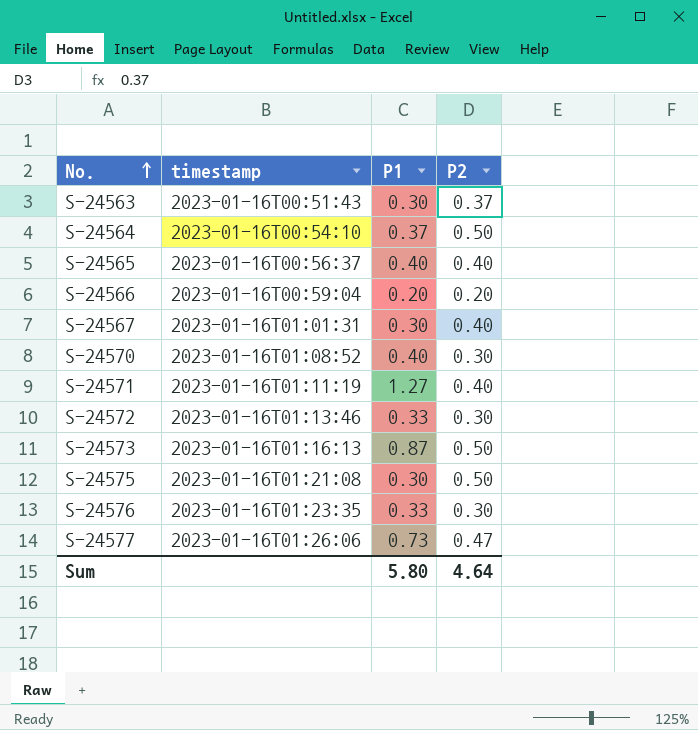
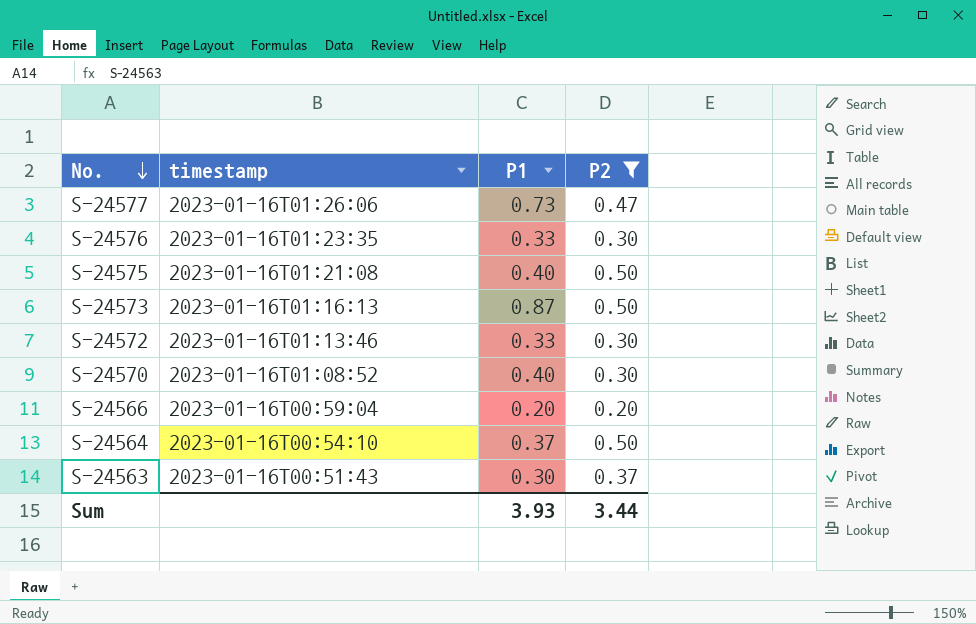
filter: none -> P2 != 0.40
row order: No. ascending -> No. descending
S-24575 | P1: 0.30 -> 0.40
Sum | P1: 5.80 -> 3.93
Sum | P2: 4.64 -> 3.44

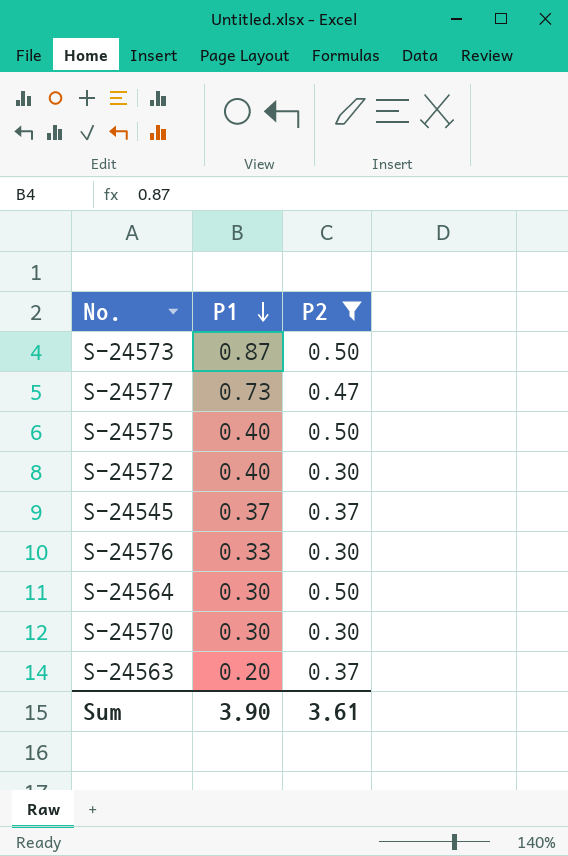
row order: No. descending -> P1 descending
column timestamp | position: 2 -> none
row S-24566: 2023-01-16T00:59:04 | 0.20 | 0.20 -> none
S-24572 | P1: 0.33 -> 0.40
row S-24545: none -> 0.37 | 0.37
S-24564 | P1: 0.37 -> 0.30
S-24570 | P1: 0.40 -> 0.30
S-24563 | P1: 0.30 -> 0.20
Sum | P1: 3.93 -> 3.90
Sum | P2: 3.44 -> 3.61

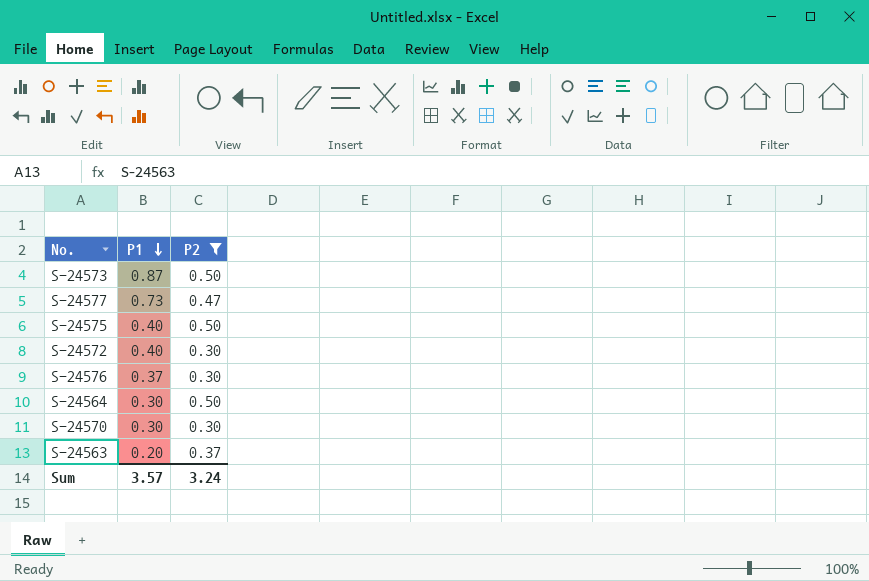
row S-24545: 0.37 | 0.37 -> none
S-24576 | P1: 0.33 -> 0.37
Sum | P1: 3.90 -> 3.57
Sum | P2: 3.61 -> 3.24

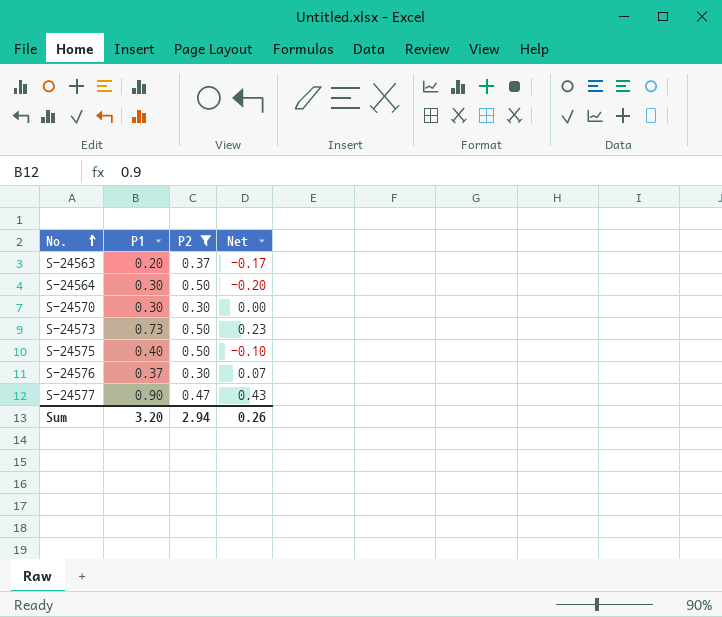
row order: P1 descending -> No. ascending
column Net | formula: none -> [P1] - [P2]
row S-24572: 0.40 | 0.30 -> none
S-24573 | P1: 0.87 -> 0.73
S-24577 | P1: 0.73 -> 0.90
Sum | P1: 3.57 -> 3.20
Sum | P2: 3.24 -> 2.94

